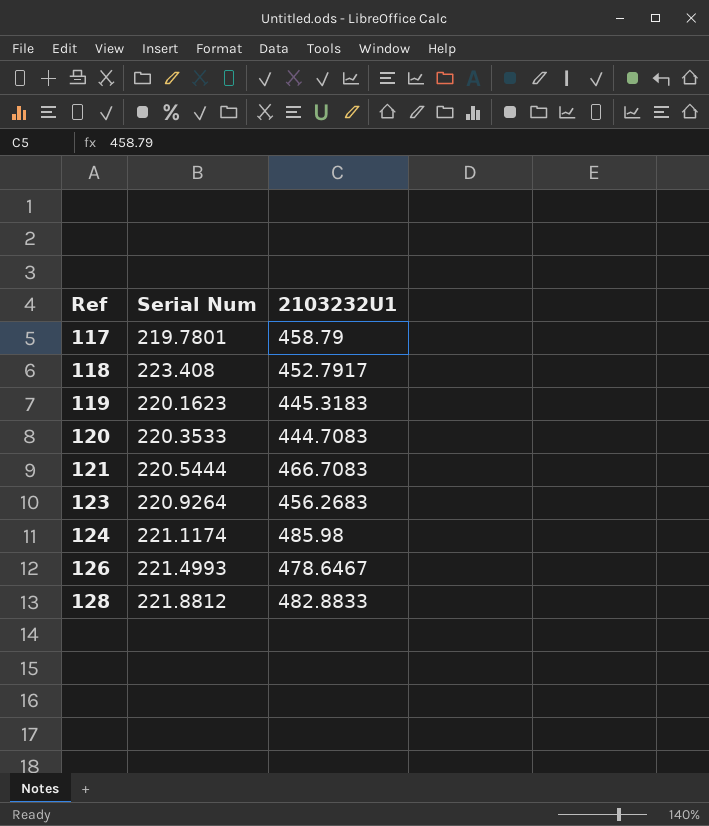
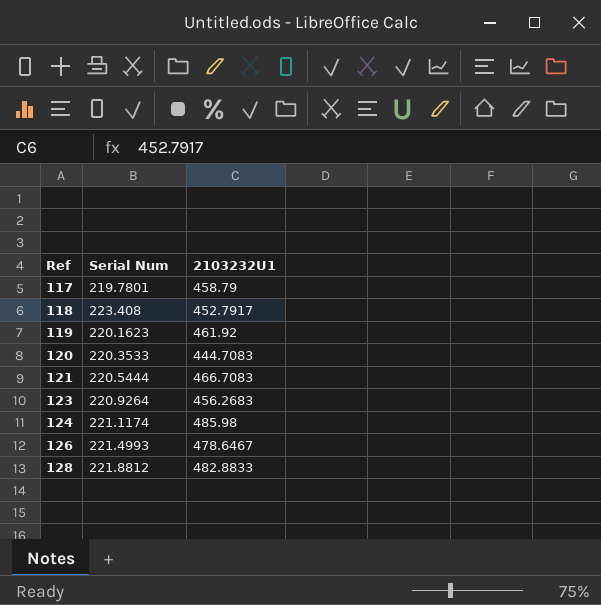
119 | 2103232U1: 445.3183 -> 461.92

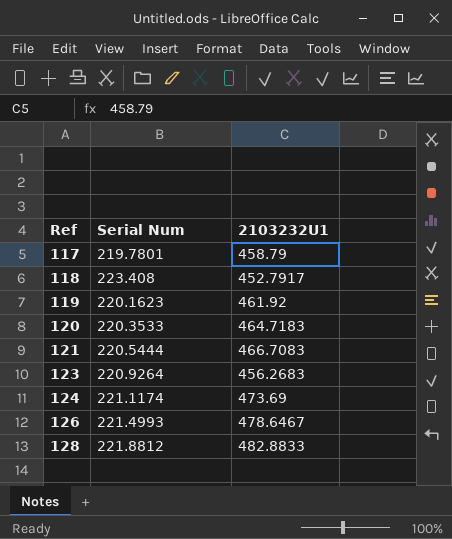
120 | 2103232U1: 444.7083 -> 464.7183
124 | 2103232U1: 485.98 -> 473.69

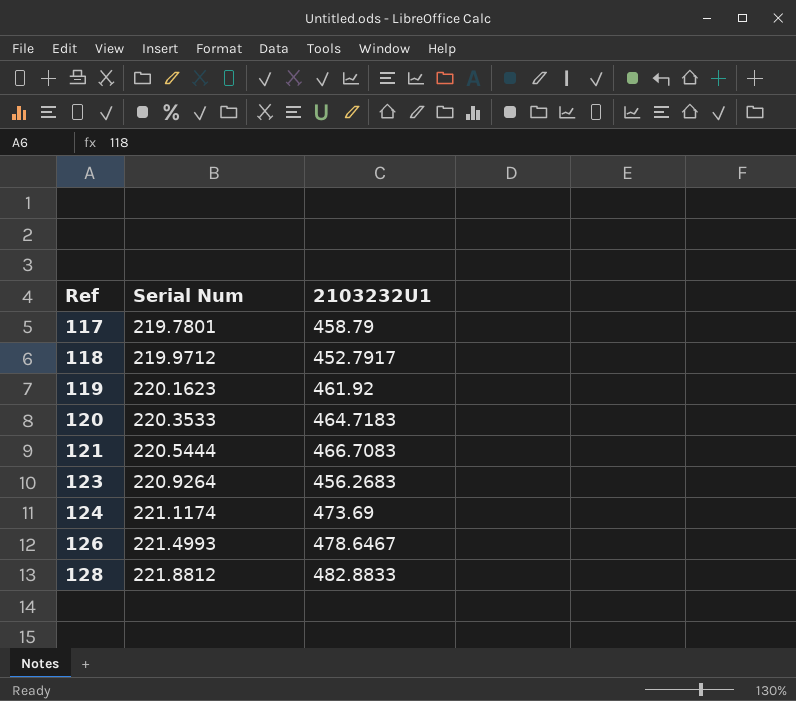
118 | Serial Num: 223.408 -> 219.9712

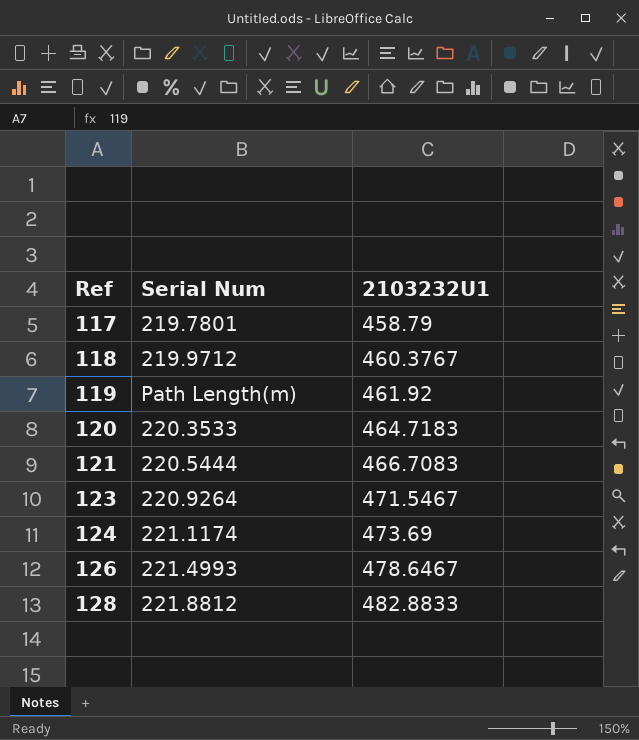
118 | 2103232U1: 452.7917 -> 460.3767
119 | Serial Num: 220.1623 -> Path Length(m)
123 | 2103232U1: 456.2683 -> 471.5467

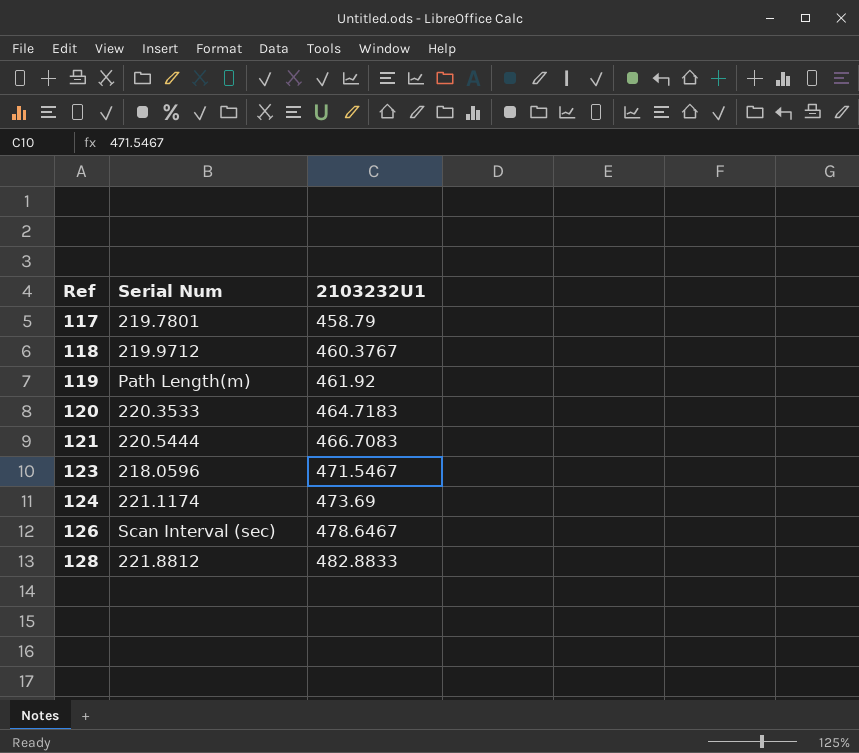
123 | Serial Num: 220.9264 -> 218.0596
126 | Serial Num: 221.4993 -> Scan Interval (sec)

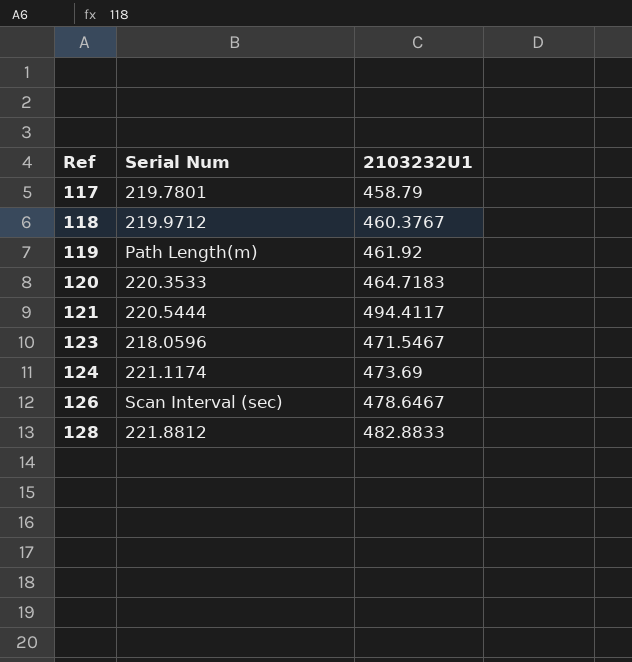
121 | 2103232U1: 466.7083 -> 494.4117

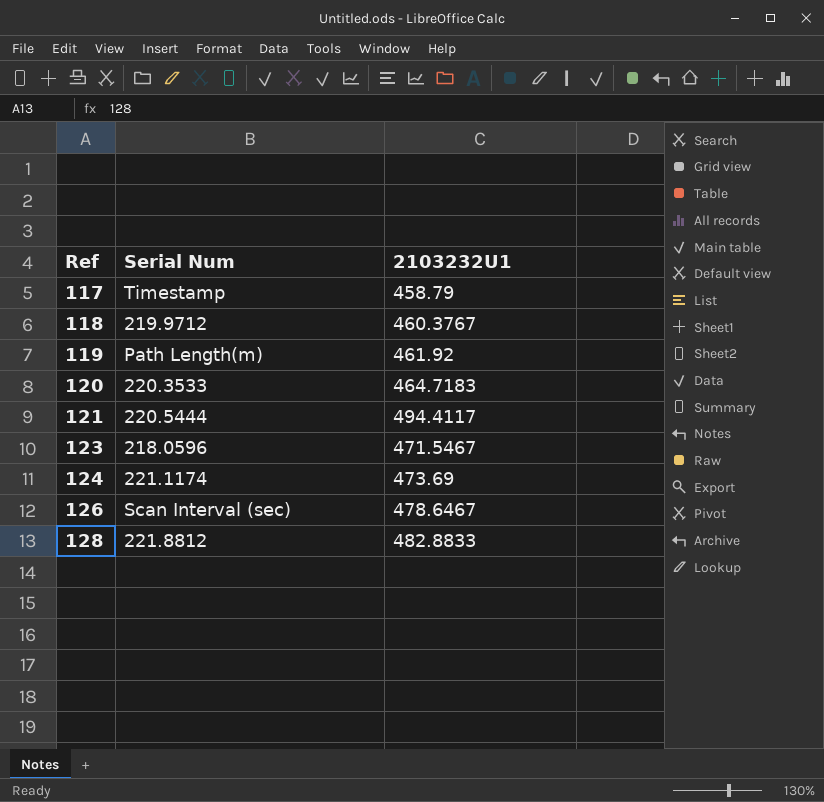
117 | Serial Num: 219.7801 -> Timestamp

